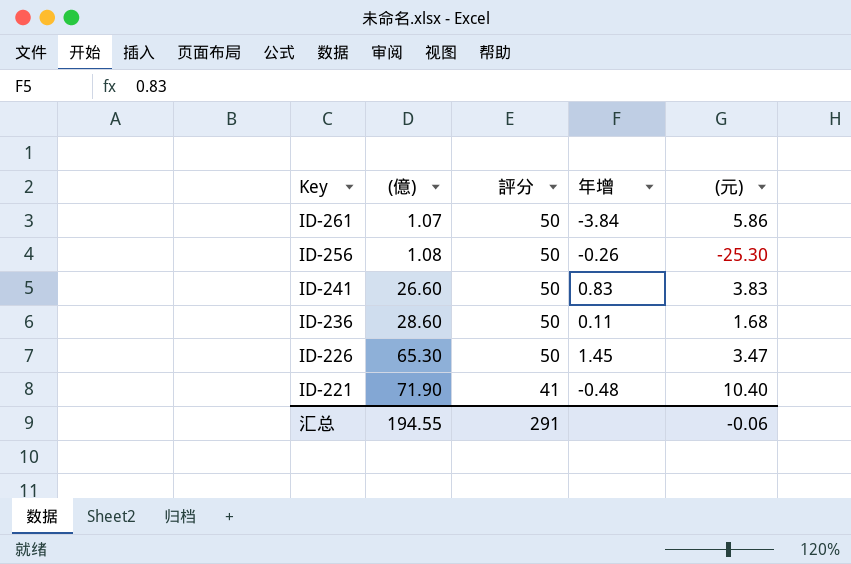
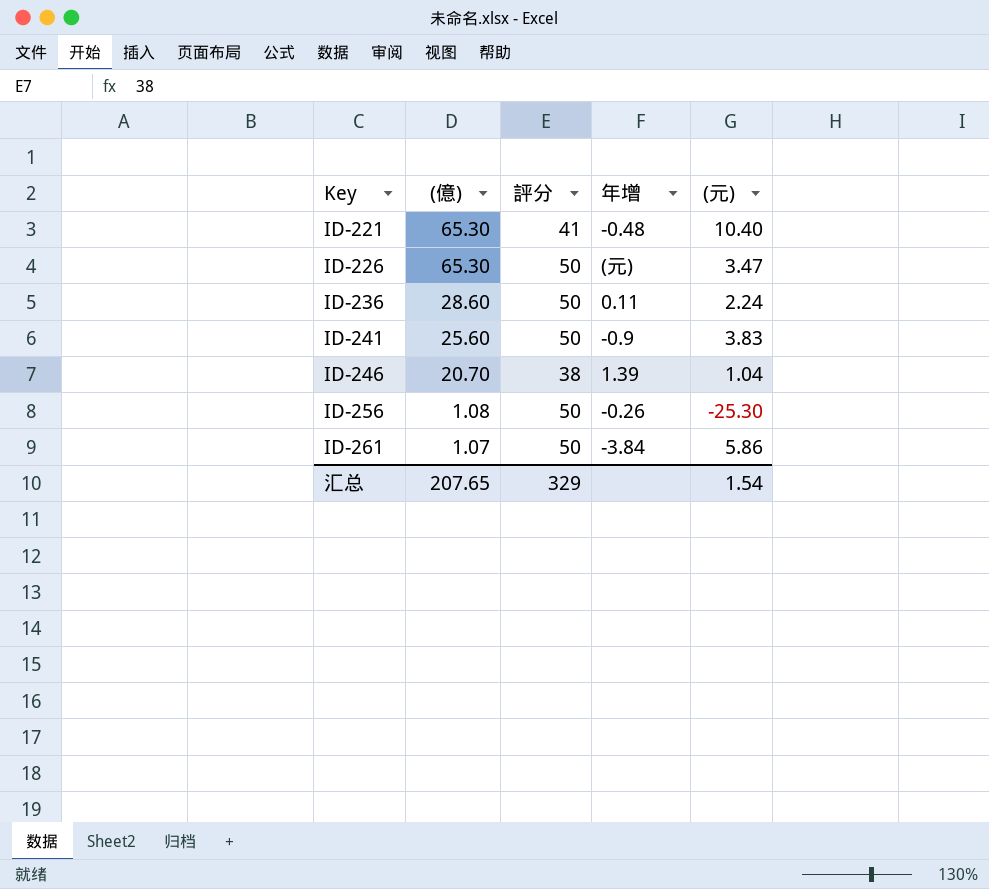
row order: Key descending -> Key ascending
ID-221 | (億): 71.90 -> 65.30
ID-226 | 年增: 1.45 -> (元)
ID-236 | (元): 1.68 -> 2.24
ID-241 | (億): 26.60 -> 25.60
ID-241 | 年增: 0.83 -> -0.9
row ID-246: none -> 20.70 | 38 | 1.39 | 1.04
汇总 | (億): 194.55 -> 207.65
汇总 | 評分: 291 -> 329
汇总 | (元): -0.06 -> 1.54

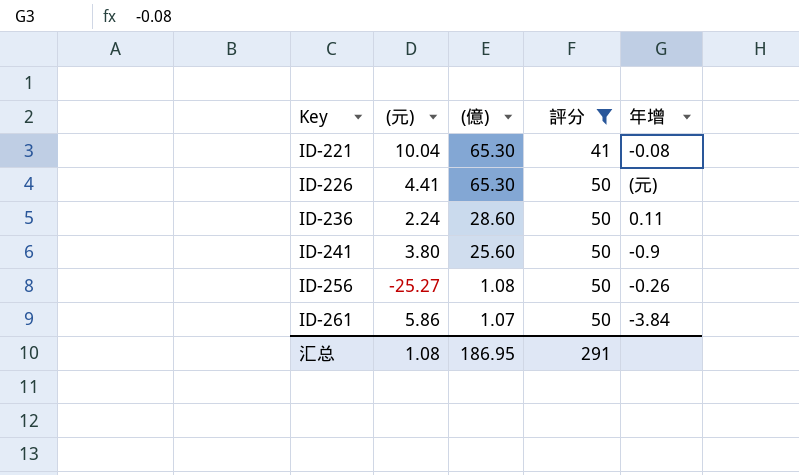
filter: none -> 評分 != 38
column (元) | position: 5 -> 2
ID-221 | (元): 10.40 -> 10.04
ID-221 | 年增: -0.48 -> -0.08
ID-226 | (元): 3.47 -> 4.41
ID-241 | (元): 3.83 -> 3.80
ID-256 | (元): -25.30 -> -25.27
汇总 | (元): 1.54 -> 1.08
汇总 | (億): 207.65 -> 186.95
汇总 | 評分: 329 -> 291

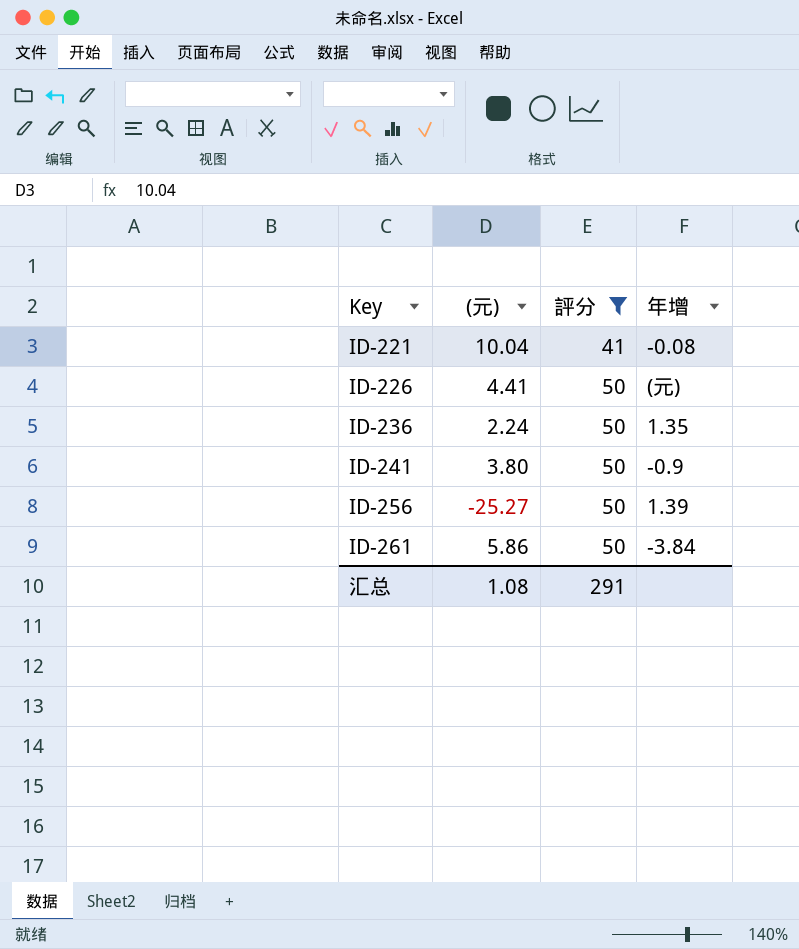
column (億) | position: 3 -> none
ID-236 | 年增: 0.11 -> 1.35
ID-256 | 年增: -0.26 -> 1.39

